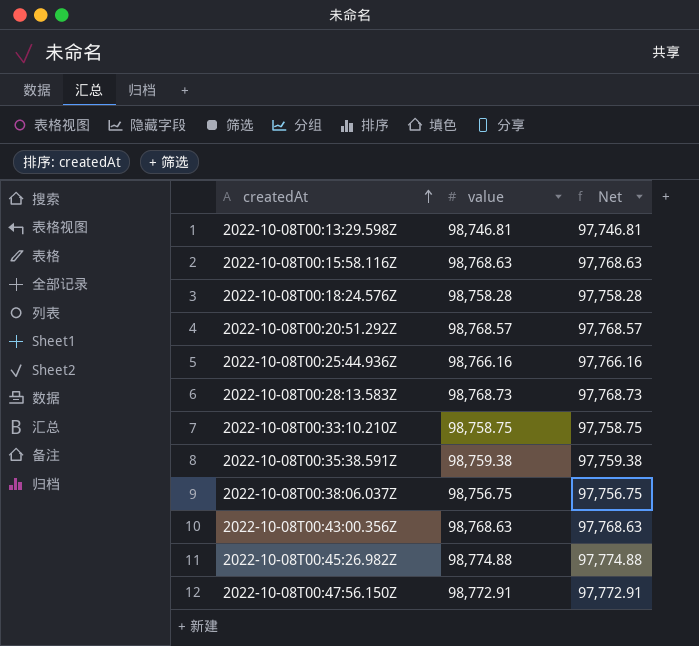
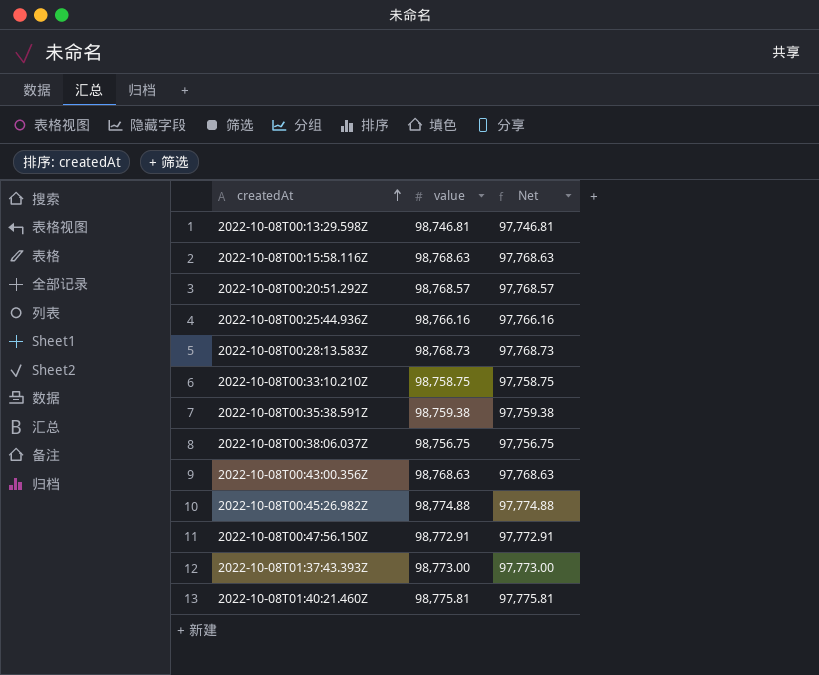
row 2022-10-08T00:18:24.576Z: 98,758.28 | 97,758.28 -> none
row 2022-10-08T01:37:43.393Z: none -> 98,773.00 | 97,773.00
row 2022-10-08T01:40:21.460Z: none -> 98,775.81 | 97,775.81

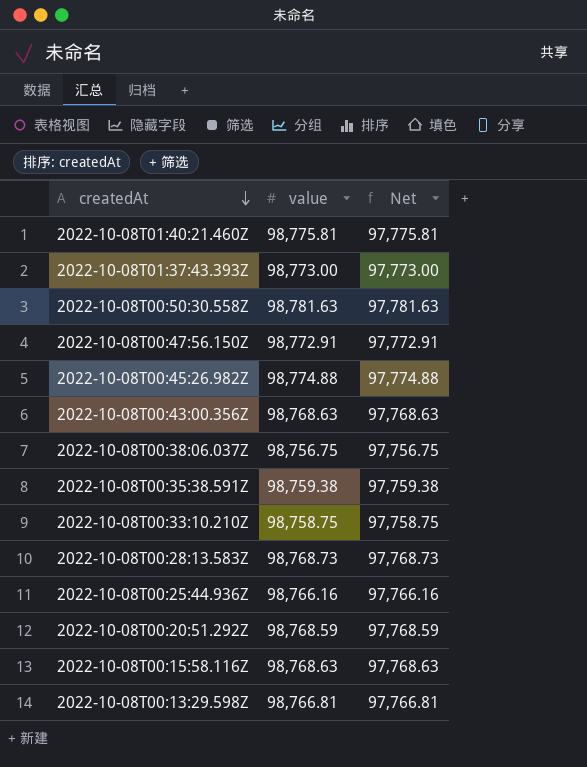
row order: createdAt ascending -> createdAt descending
row 2022-10-08T00:50:30.558Z: none -> 98,781.63 | 97,781.63
2022-10-08T00:20:51.292Z | value: 98,768.57 -> 98,768.59
2022-10-08T00:20:51.292Z | Net: 97,768.57 -> 97,768.59
2022-10-08T00:13:29.598Z | value: 98,746.81 -> 98,766.81
2022-10-08T00:13:29.598Z | Net: 97,746.81 -> 97,766.81

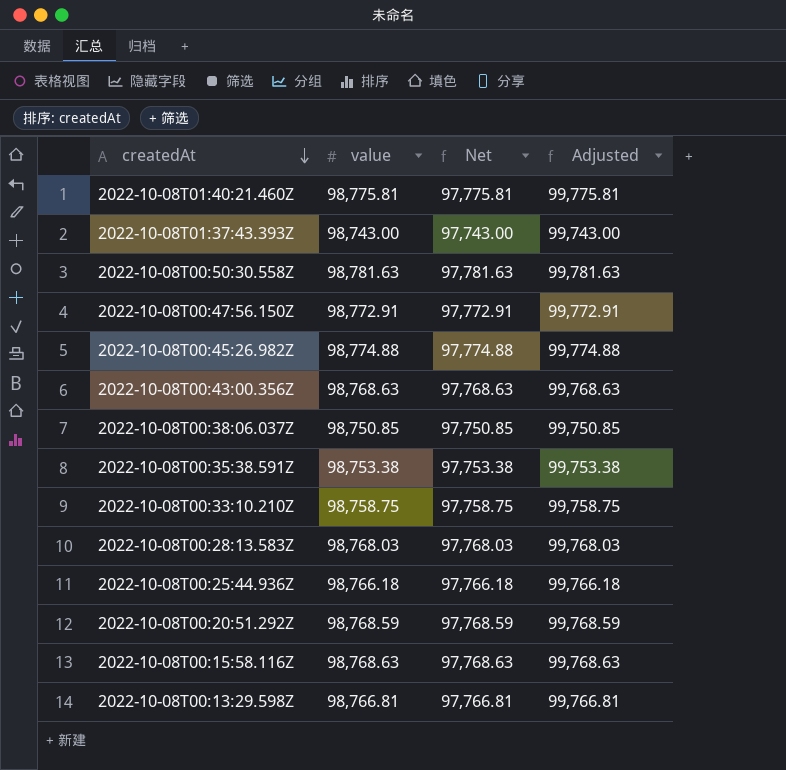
column Adjusted | formula: none -> [value] + 1000
2022-10-08T01:37:43.393Z | value: 98,773.00 -> 98,743.00
2022-10-08T01:37:43.393Z | Net: 97,773.00 -> 97,743.00
2022-10-08T00:38:06.037Z | value: 98,756.75 -> 98,750.85
2022-10-08T00:38:06.037Z | Net: 97,756.75 -> 97,750.85
2022-10-08T00:35:38.591Z | value: 98,759.38 -> 98,753.38
2022-10-08T00:35:38.591Z | Net: 97,759.38 -> 97,753.38
2022-10-08T00:28:13.583Z | value: 98,768.73 -> 98,768.03
2022-10-08T00:28:13.583Z | Net: 97,768.73 -> 97,768.03
2022-10-08T00:25:44.936Z | value: 98,766.16 -> 98,766.18
2022-10-08T00:25:44.936Z | Net: 97,766.16 -> 97,766.18

